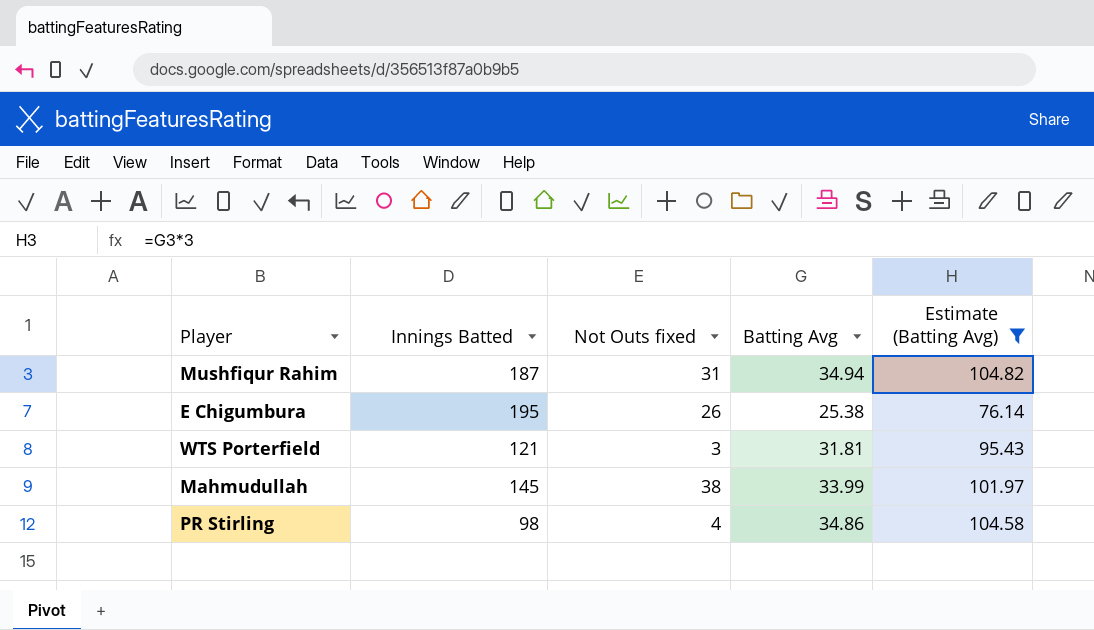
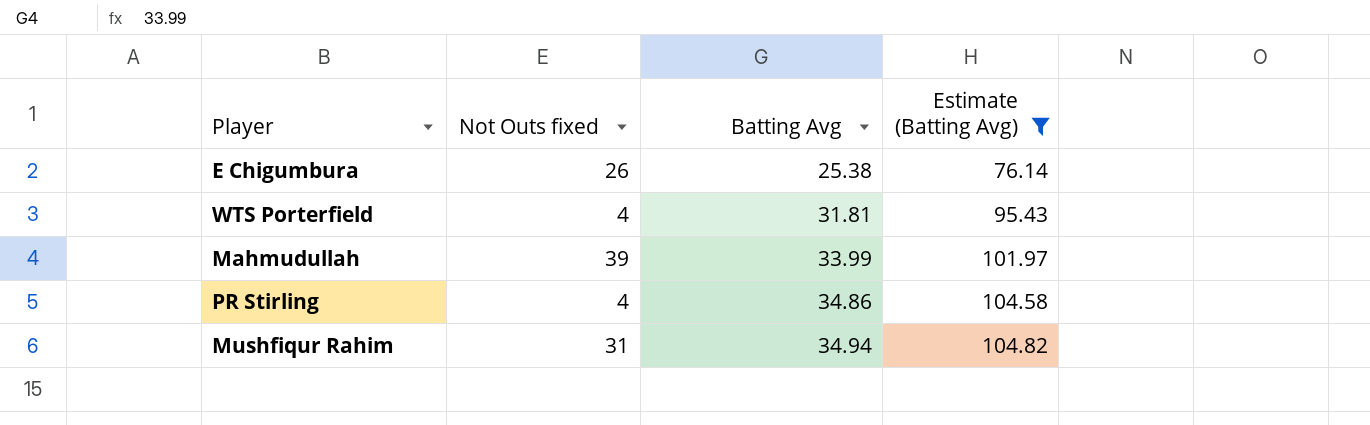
row order: none -> Batting Avg ascending
column Innings Batted | position: 2 -> none
WTS Porterfield | Not Outs fixed: 3 -> 4
Mahmudullah | Not Outs fixed: 38 -> 39

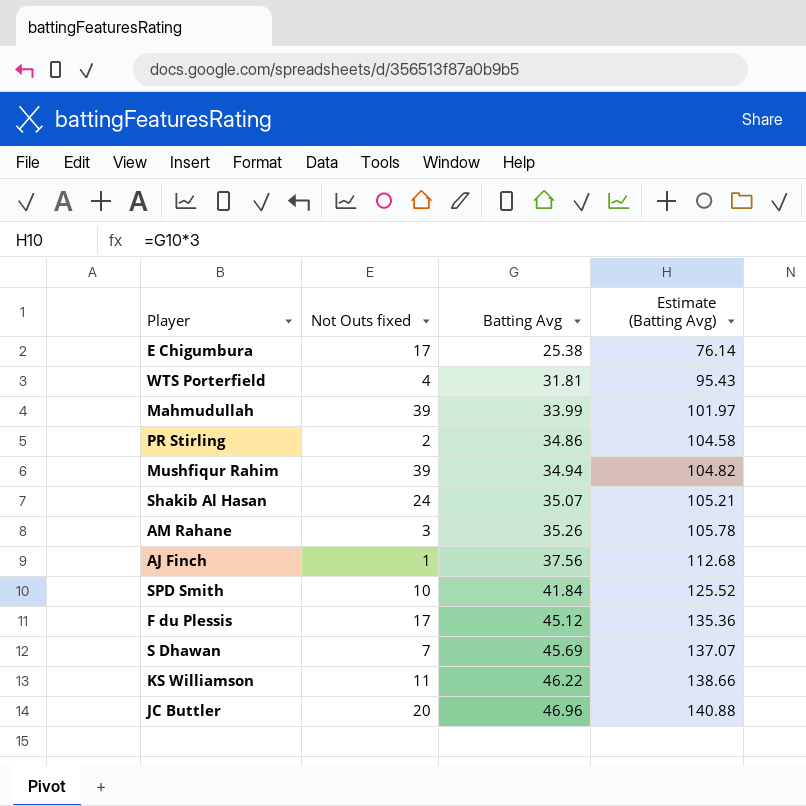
filter: Estimate (Batting Avg) <= 104.82 -> none
E Chigumbura | Not Outs fixed: 26 -> 17
PR Stirling | Not Outs fixed: 4 -> 2
Mushfiqur Rahim | Not Outs fixed: 31 -> 39

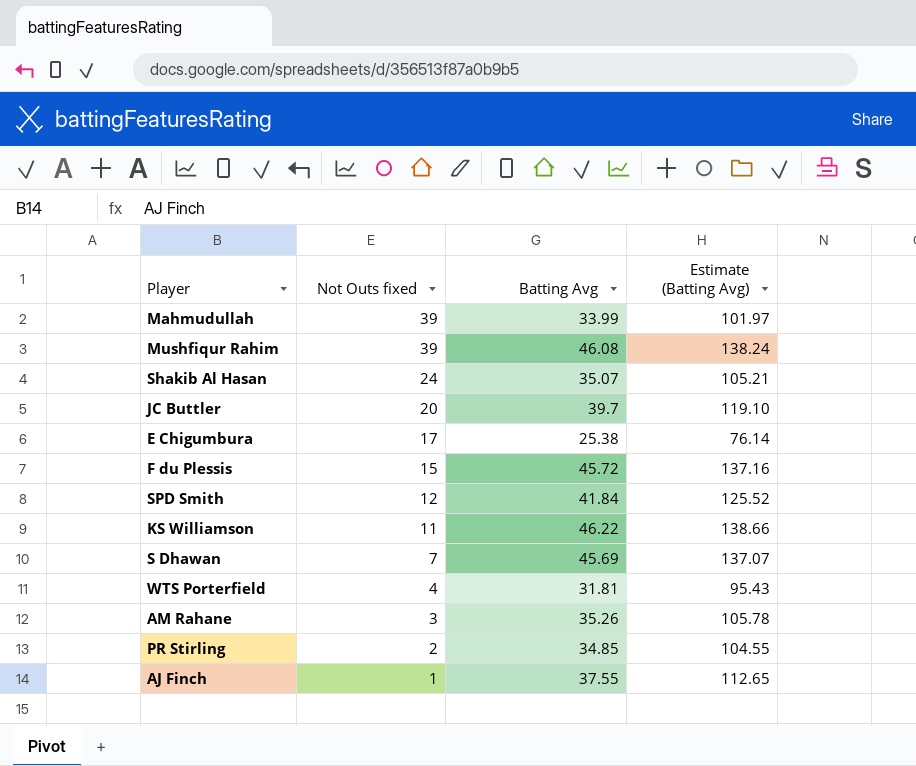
row order: Batting Avg ascending -> Not Outs fixed descending
Mushfiqur Rahim | Batting Avg: 34.94 -> 46.08
Mushfiqur Rahim | Estimate (Batting Avg): 104.82 -> 138.24
JC Buttler | Batting Avg: 46.96 -> 39.7
JC Buttler | Estimate (Batting Avg): 140.88 -> 119.10
F du Plessis | Not Outs fixed: 17 -> 15
F du Plessis | Batting Avg: 45.12 -> 45.72
F du Plessis | Estimate (Batting Avg): 135.36 -> 137.16
SPD Smith | Not Outs fixed: 10 -> 12
PR Stirling | Batting Avg: 34.86 -> 34.85
PR Stirling | Estimate (Batting Avg): 104.58 -> 104.55
AJ Finch | Batting Avg: 37.56 -> 37.55
AJ Finch | Estimate (Batting Avg): 112.68 -> 112.65

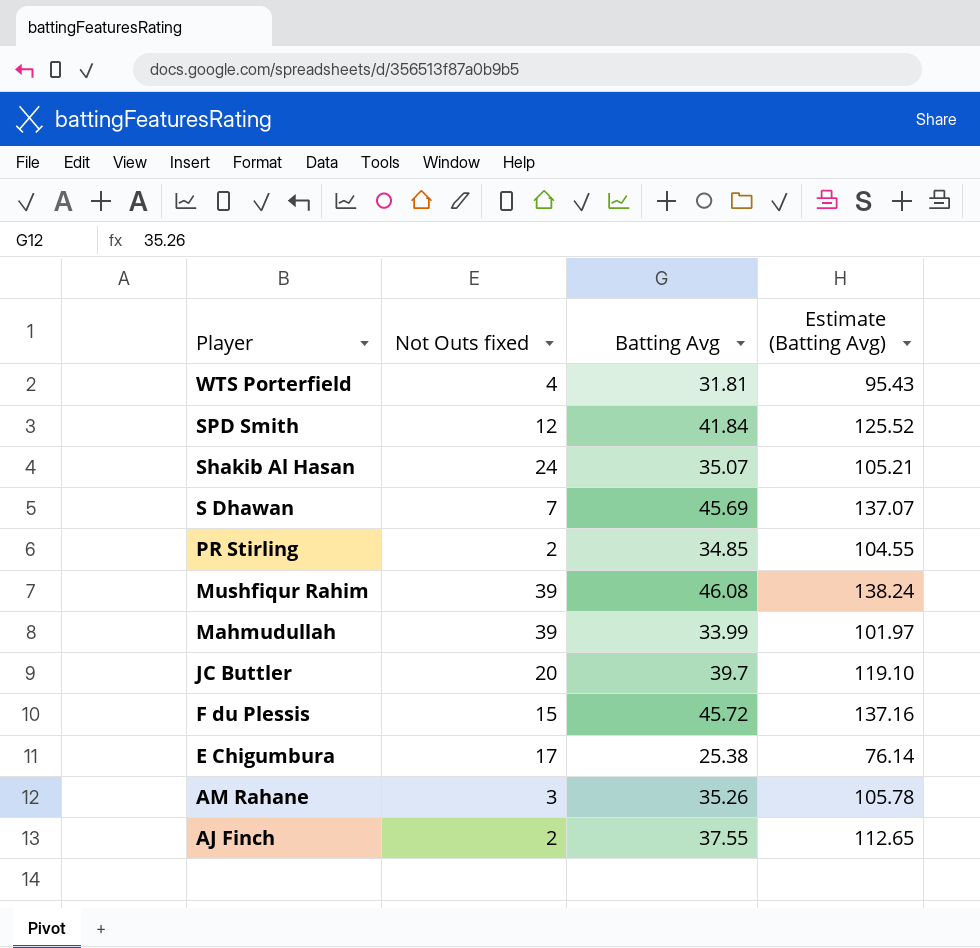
row order: Not Outs fixed descending -> Player descending
row KS Williamson: 11 | 46.22 | 138.66 -> none
AJ Finch | Not Outs fixed: 1 -> 2

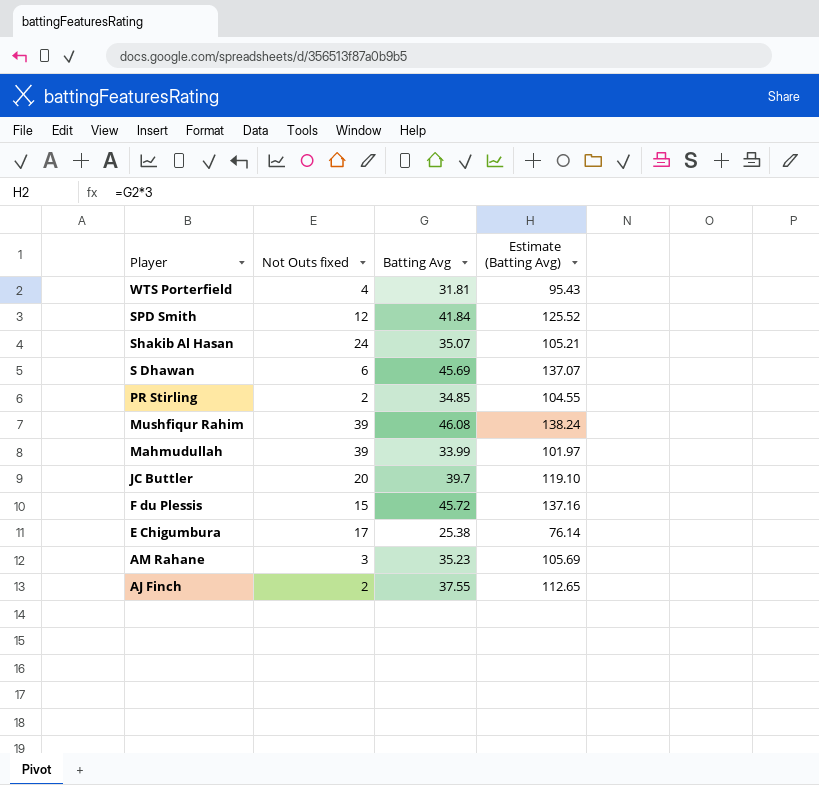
S Dhawan | Not Outs fixed: 7 -> 6
AM Rahane | Batting Avg: 35.26 -> 35.23
AM Rahane | Estimate (Batting Avg): 105.78 -> 105.69

